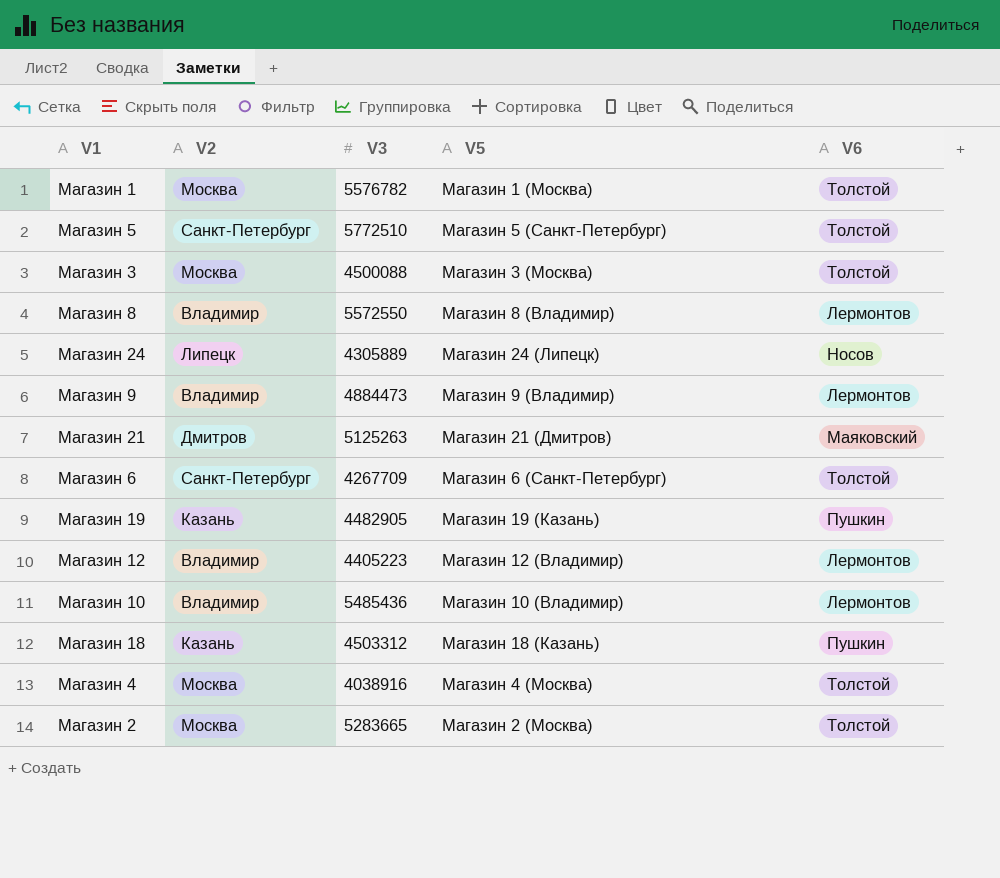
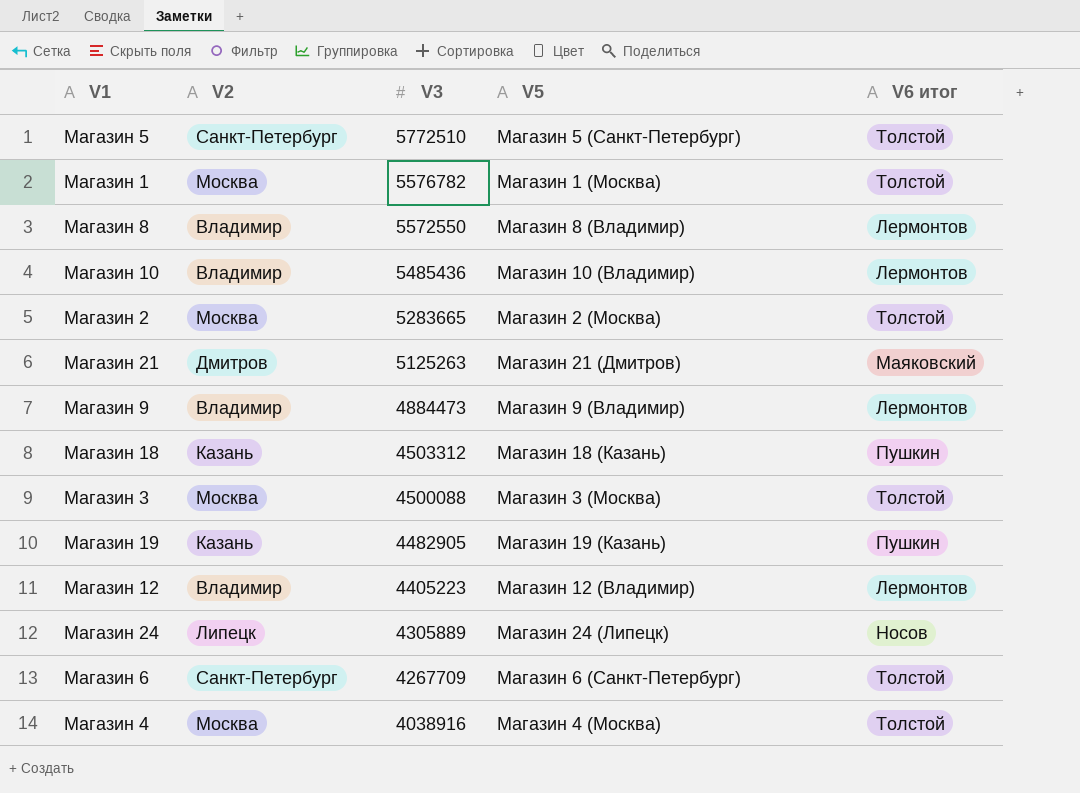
row order: none -> V3 descending
column name: V6 -> V6 итог

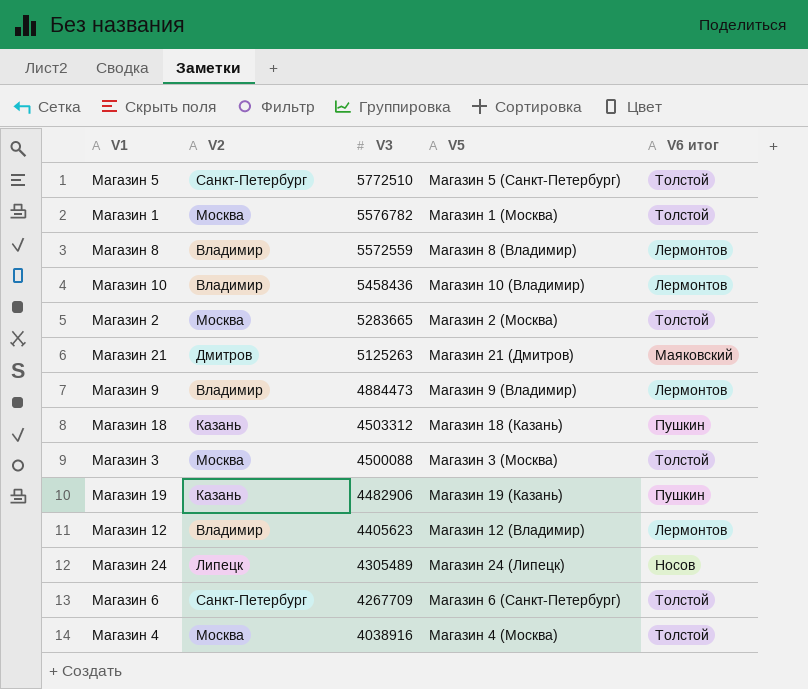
Магазин 8 | V3: 5572550 -> 5572559
Магазин 10 | V3: 5485436 -> 5458436
Магазин 19 | V3: 4482905 -> 4482906
Магазин 12 | V3: 4405223 -> 4405623
Магазин 24 | V3: 4305889 -> 4305489

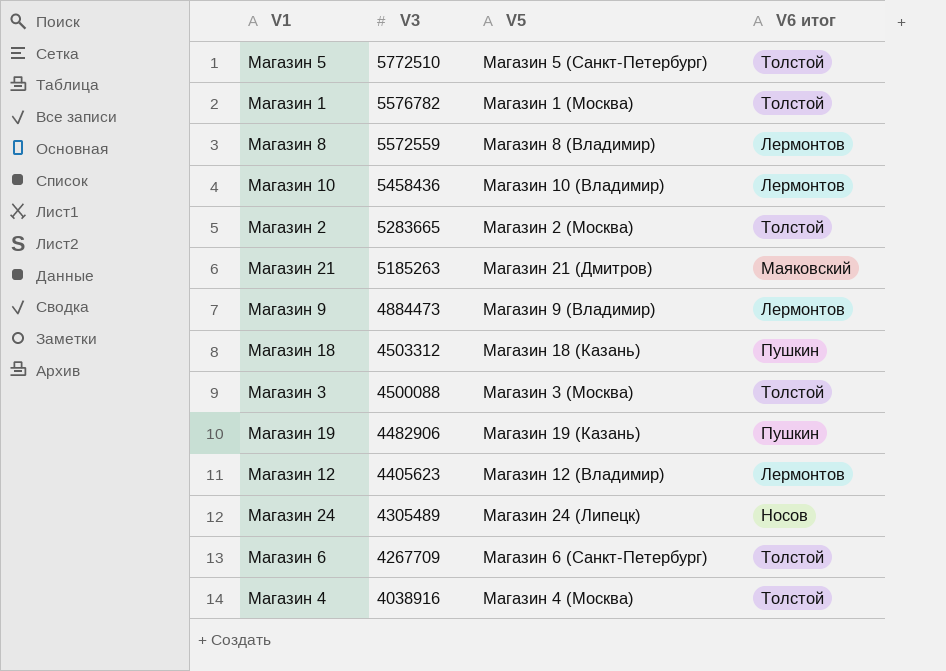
column V2 | position: 2 -> none
Магазин 21 | V3: 5125263 -> 5185263

